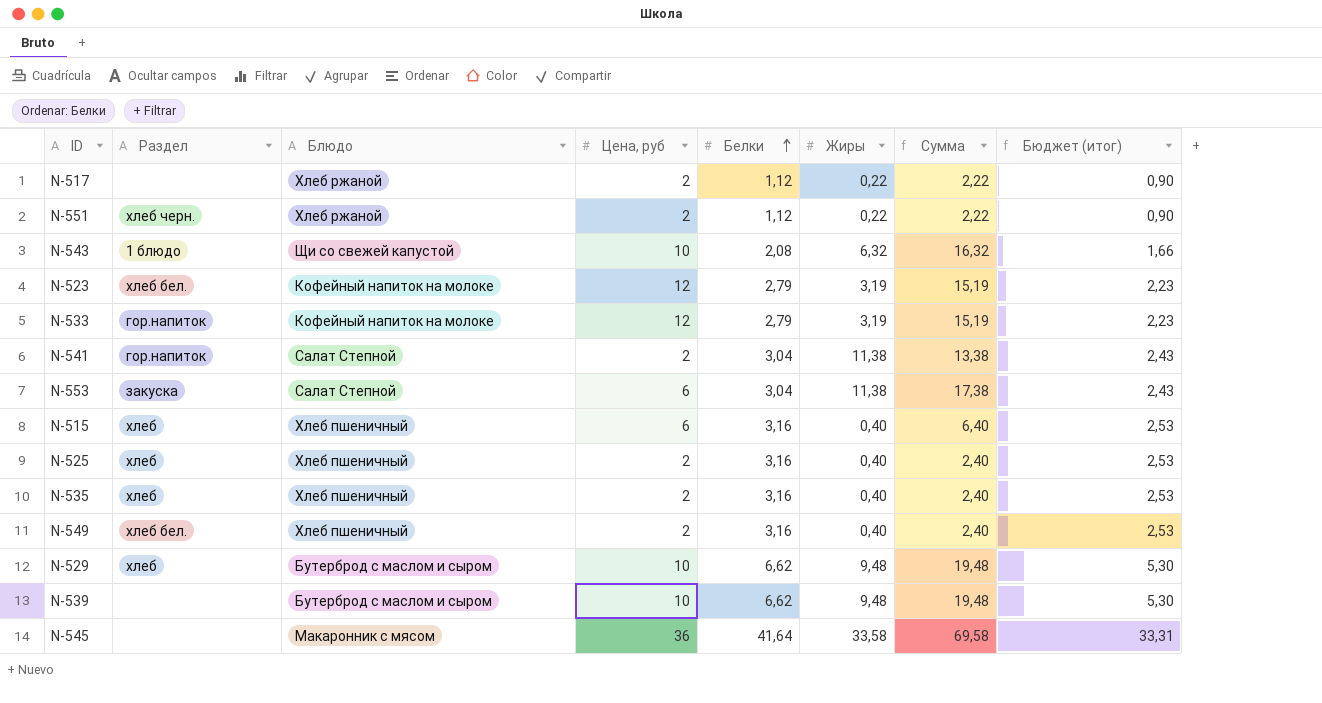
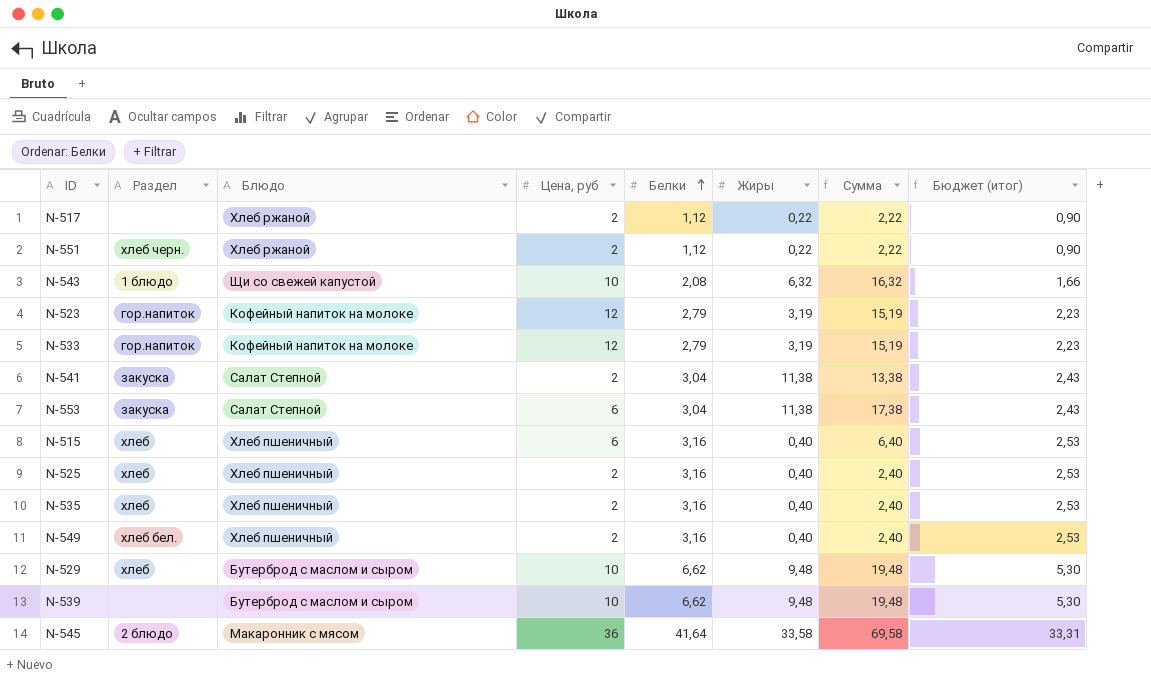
N-523 | Раздел: хлеб бел. -> гор.напиток
N-541 | Раздел: гор.напиток -> закуска
N-545 | Раздел: none -> 2 блюдо

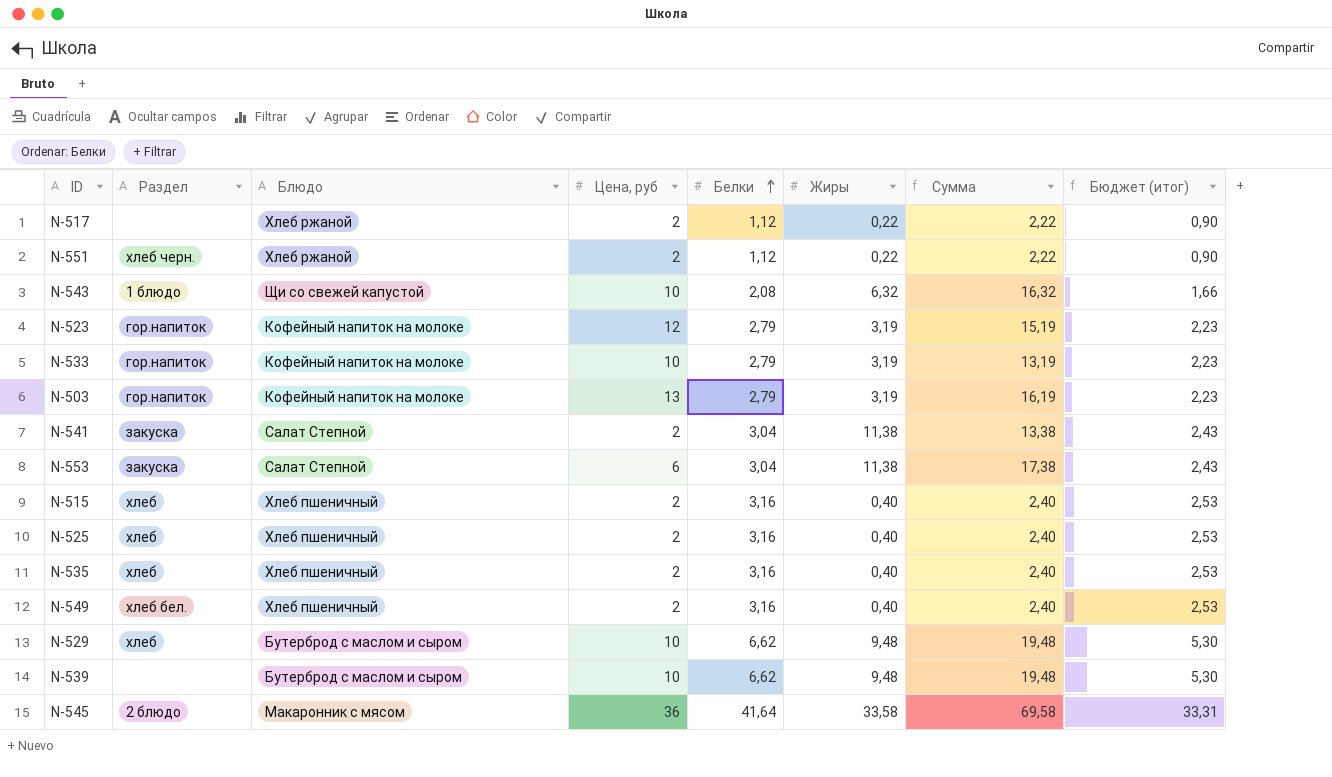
N-533 | Цена, руб: 12 -> 10
N-533 | Сумма: 15,19 -> 13,19
row N-503: none -> гор.напиток | Кофейный напиток на молоке | 13 | 2,79 | 3,19 | 16,19 | 2,23
N-515 | Цена, руб: 6 -> 2
N-515 | Сумма: 6,40 -> 2,40

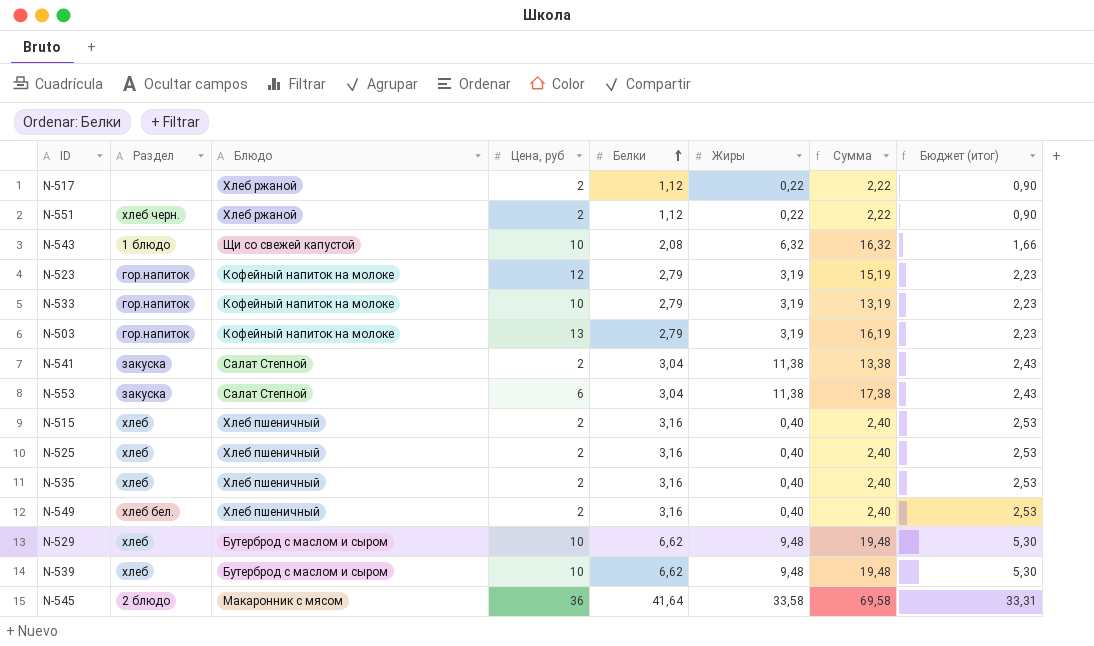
N-539 | Раздел: none -> хлеб

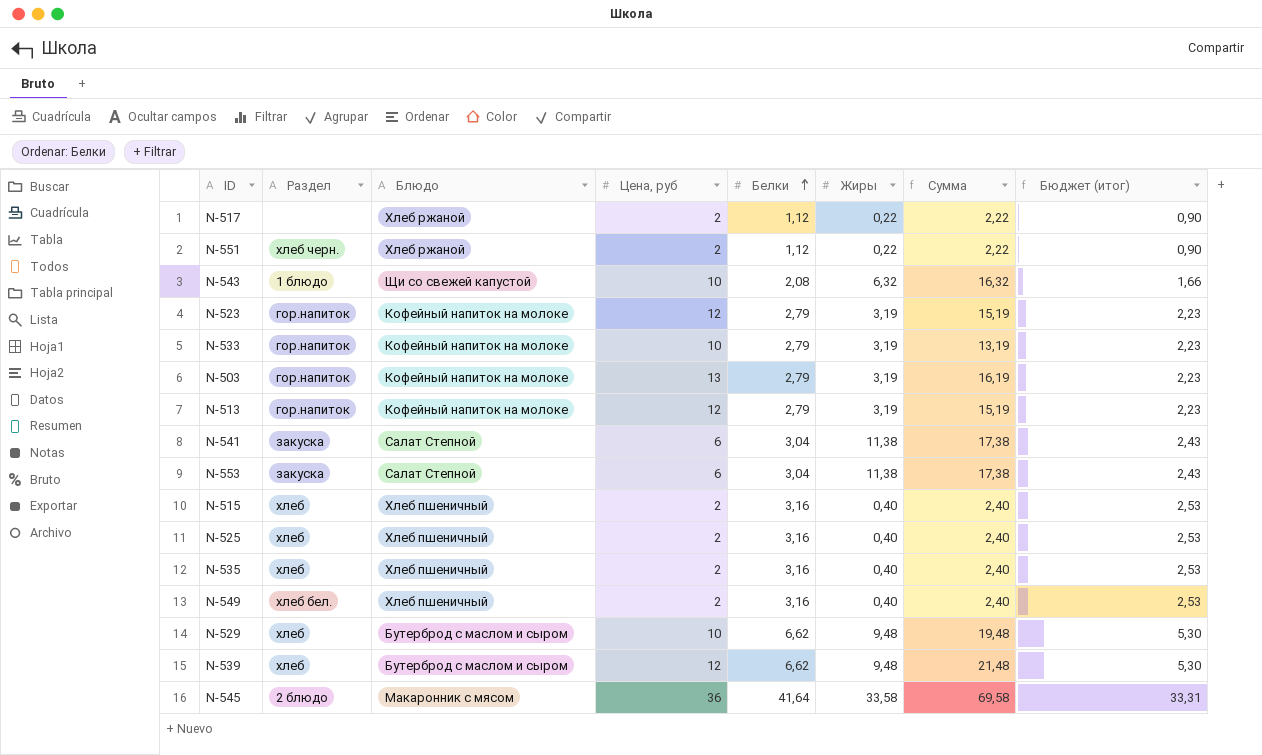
row N-513: none -> гор.напиток | Кофейный напиток на молоке | 12 | 2,79 | 3,19 | 15,19 | 2,23
N-541 | Цена, руб: 2 -> 6
N-541 | Сумма: 13,38 -> 17,38
N-539 | Цена, руб: 10 -> 12
N-539 | Сумма: 19,48 -> 21,48

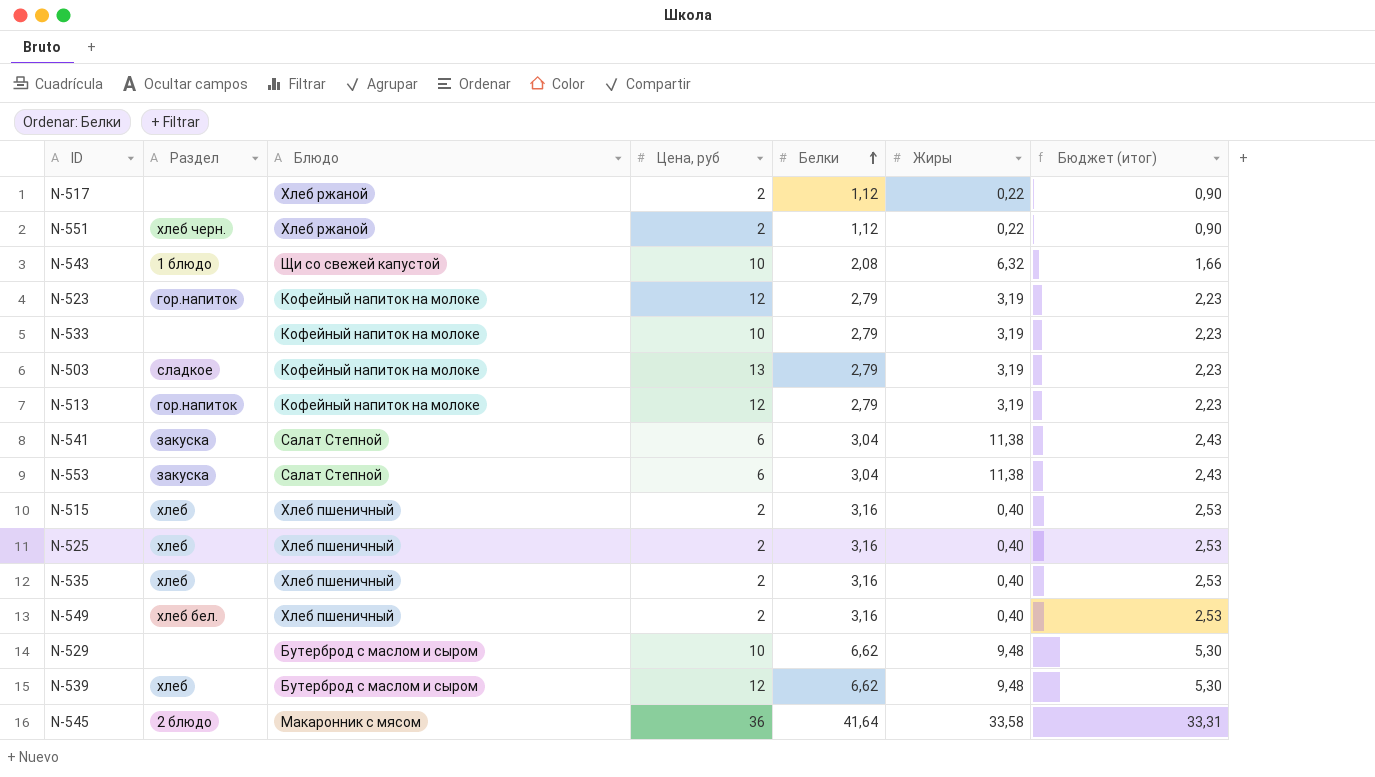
column Сумма | formula: [Цена, руб] + [Жиры] -> none
N-533 | Раздел: гор.напиток -> none
N-503 | Раздел: гор.напиток -> сладкое
N-529 | Раздел: хлеб -> none

